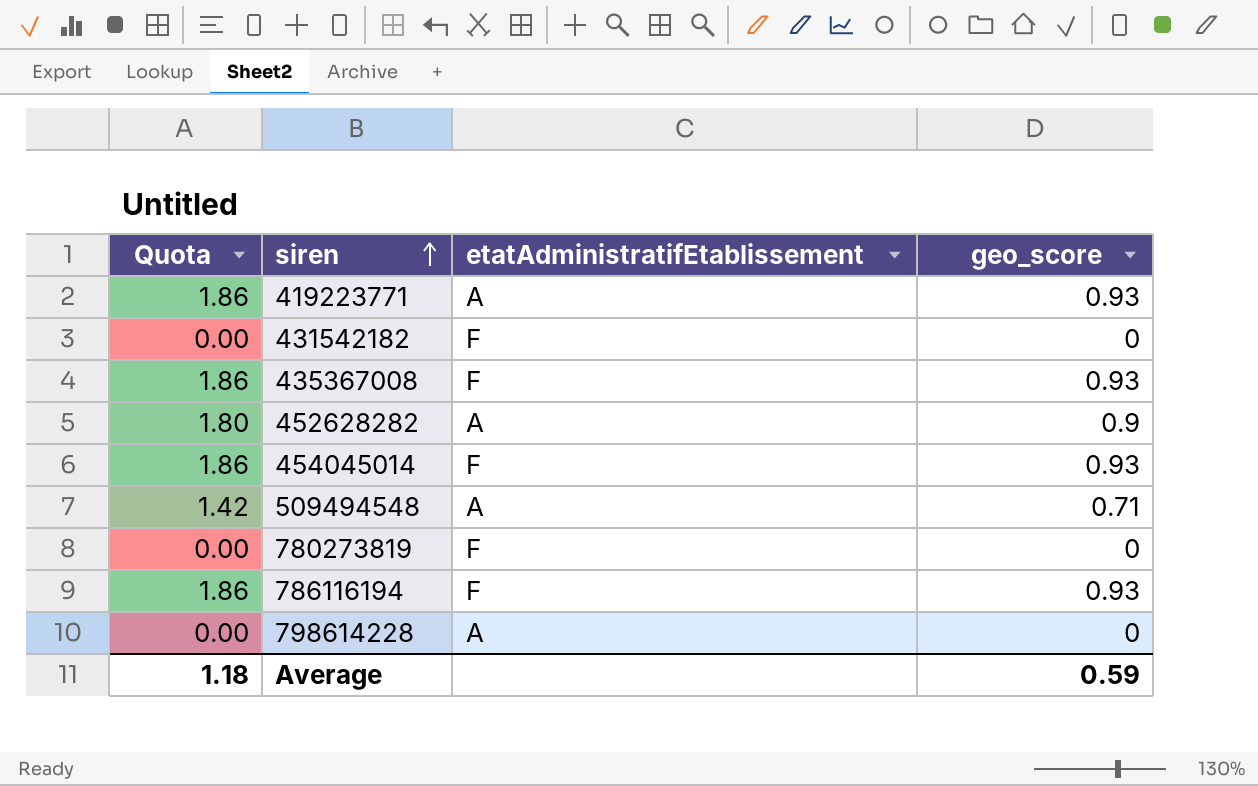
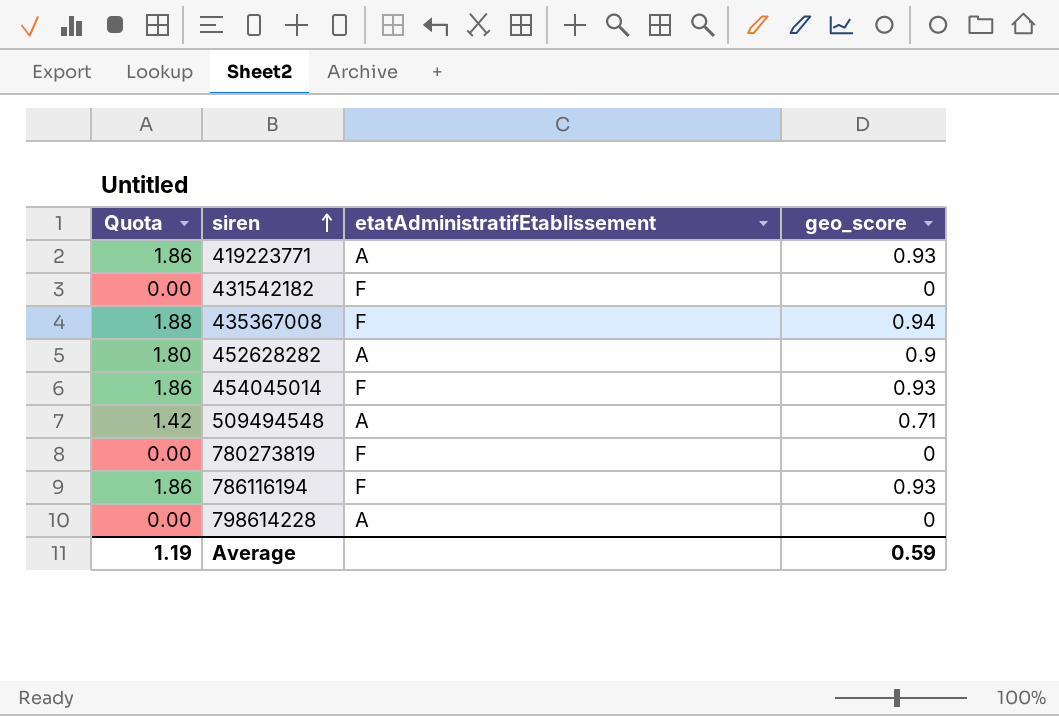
435367008 | Quota: 1.86 -> 1.88
435367008 | geo_score: 0.93 -> 0.94
Average | Quota: 1.18 -> 1.19

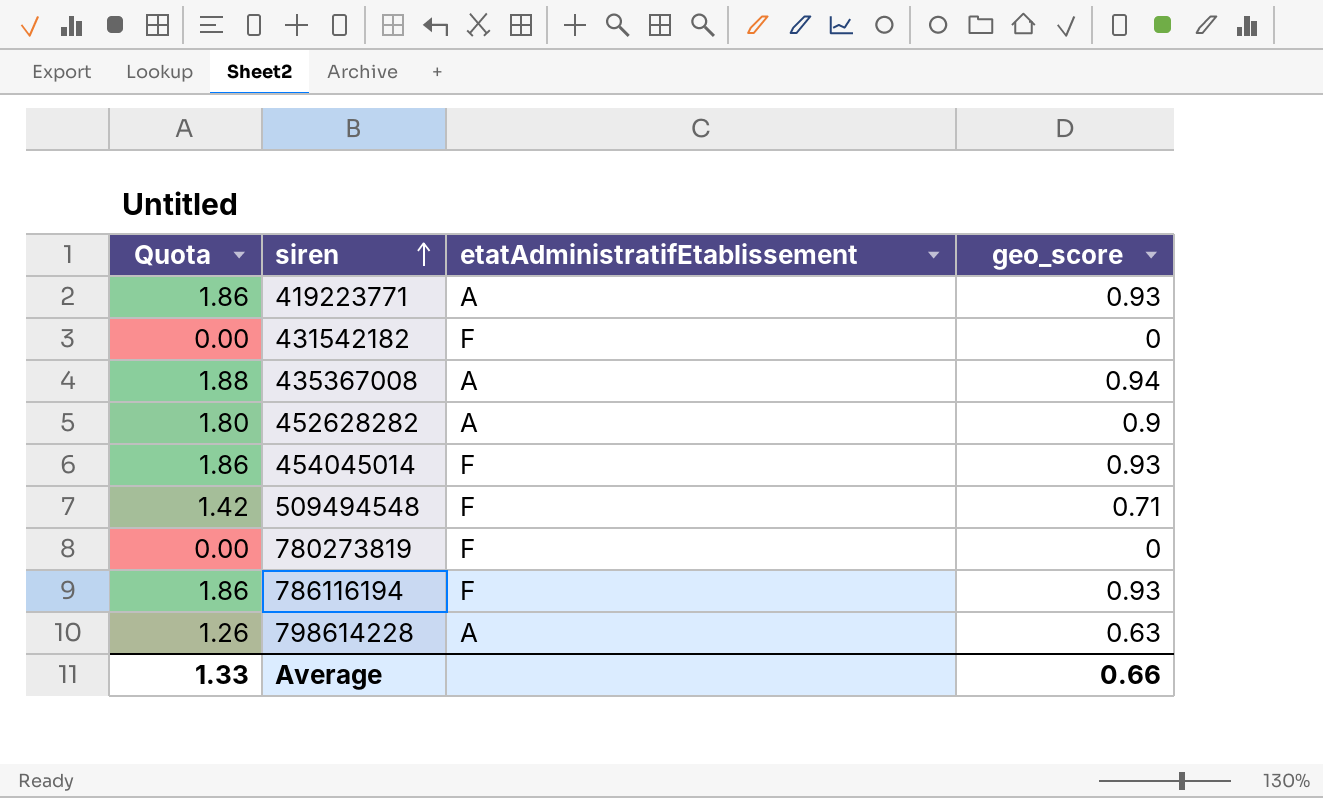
435367008 | etatAdministratifEtablissement: F -> A
509494548 | etatAdministratifEtablissement: A -> F
798614228 | Quota: 0.00 -> 1.26
798614228 | geo_score: 0 -> 0.63
Average | Quota: 1.19 -> 1.33
Average | geo_score: 0.59 -> 0.66

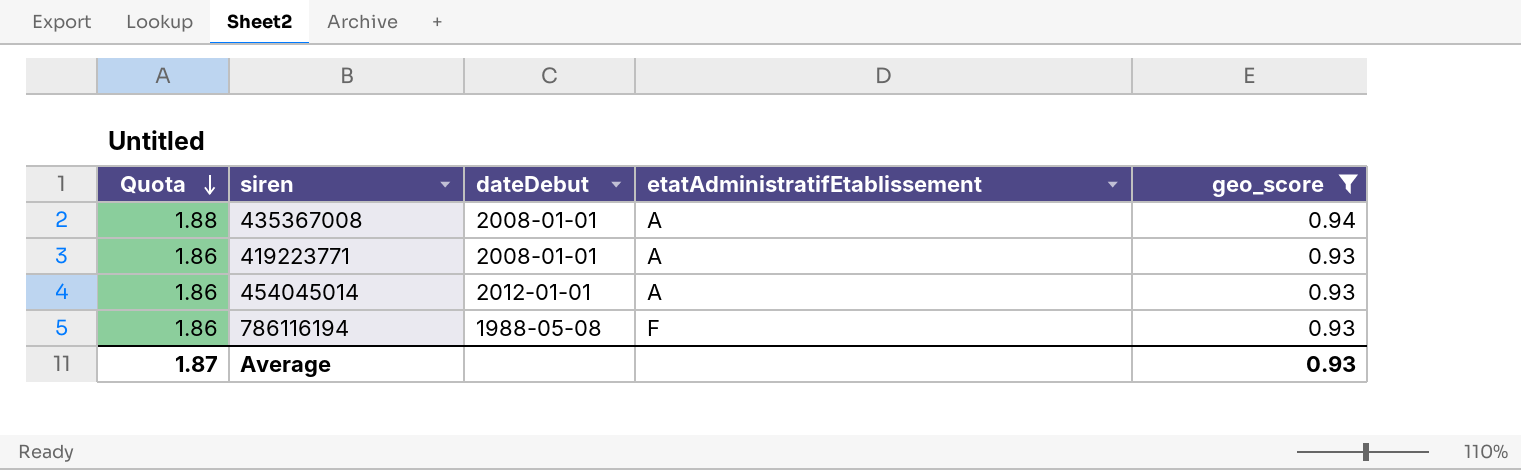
filter: none -> geo_score >= 0.93
row order: siren ascending -> Quota descending
column dateDebut | position: none -> 3
454045014 | etatAdministratifEtablissement: F -> A
Average | Quota: 1.33 -> 1.87
Average | geo_score: 0.66 -> 0.93

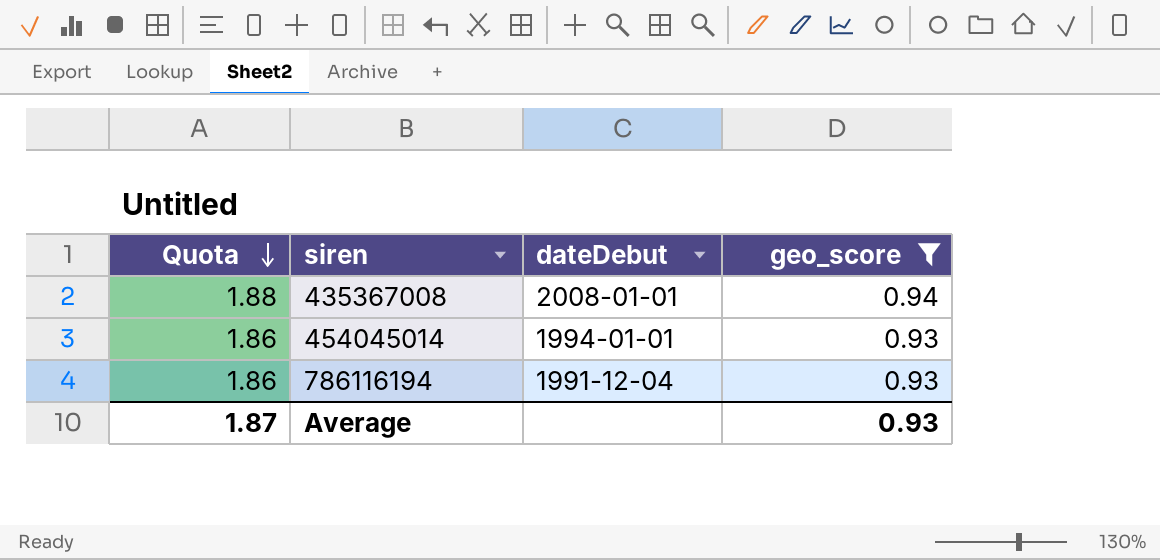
column etatAdministratifEtablissement | position: 4 -> none
row 419223771: 1.86 | 2008-01-01 | A | 0.93 -> none
454045014 | dateDebut: 2012-01-01 -> 1994-01-01
786116194 | dateDebut: 1988-05-08 -> 1991-12-04

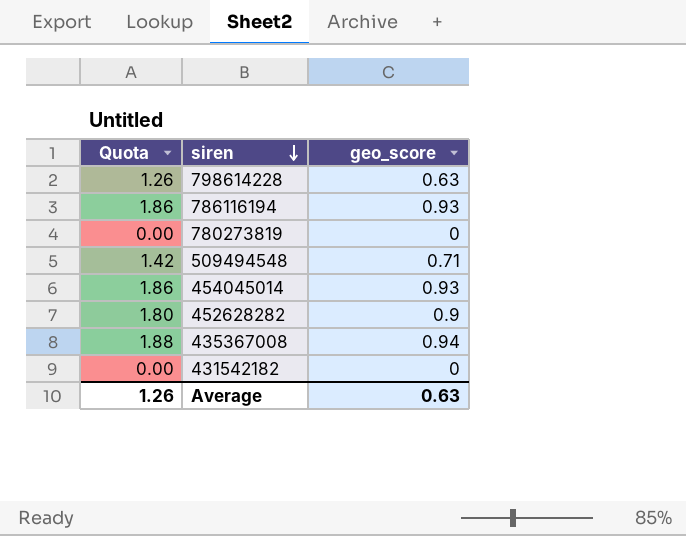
filter: geo_score >= 0.93 -> none
row order: Quota descending -> siren descending
column dateDebut | position: 3 -> none
Average | Quota: 1.87 -> 1.26
Average | geo_score: 0.93 -> 0.63

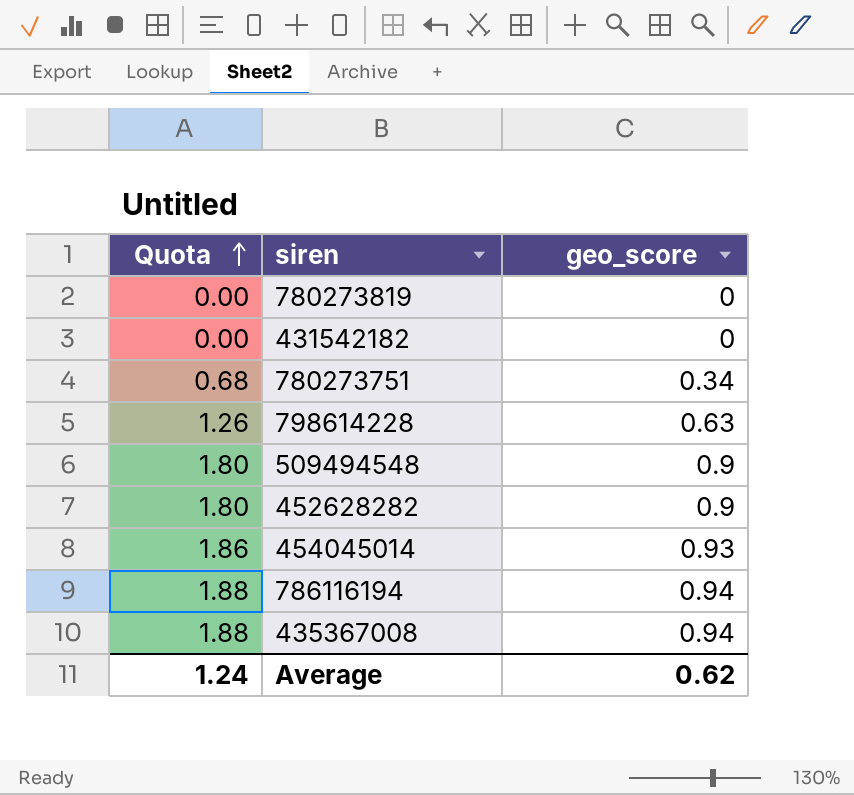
row order: siren descending -> Quota ascending
row 780273751: none -> 0.68 | 0.34
509494548 | Quota: 1.42 -> 1.80
509494548 | geo_score: 0.71 -> 0.9
786116194 | Quota: 1.86 -> 1.88
786116194 | geo_score: 0.93 -> 0.94
Average | Quota: 1.26 -> 1.24
Average | geo_score: 0.63 -> 0.62

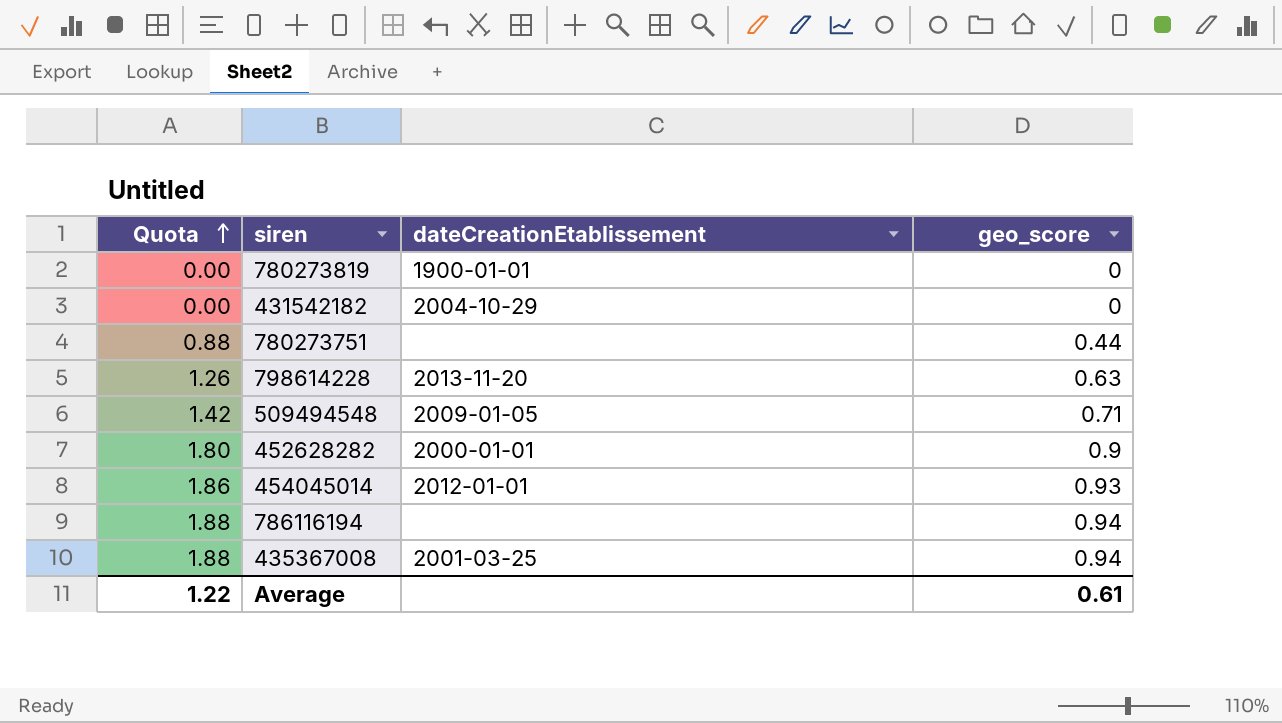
column dateCreationEtablissement | position: none -> 3
780273751 | Quota: 0.68 -> 0.88
780273751 | geo_score: 0.34 -> 0.44
509494548 | Quota: 1.80 -> 1.42
509494548 | geo_score: 0.9 -> 0.71
Average | Quota: 1.24 -> 1.22
Average | geo_score: 0.62 -> 0.61

